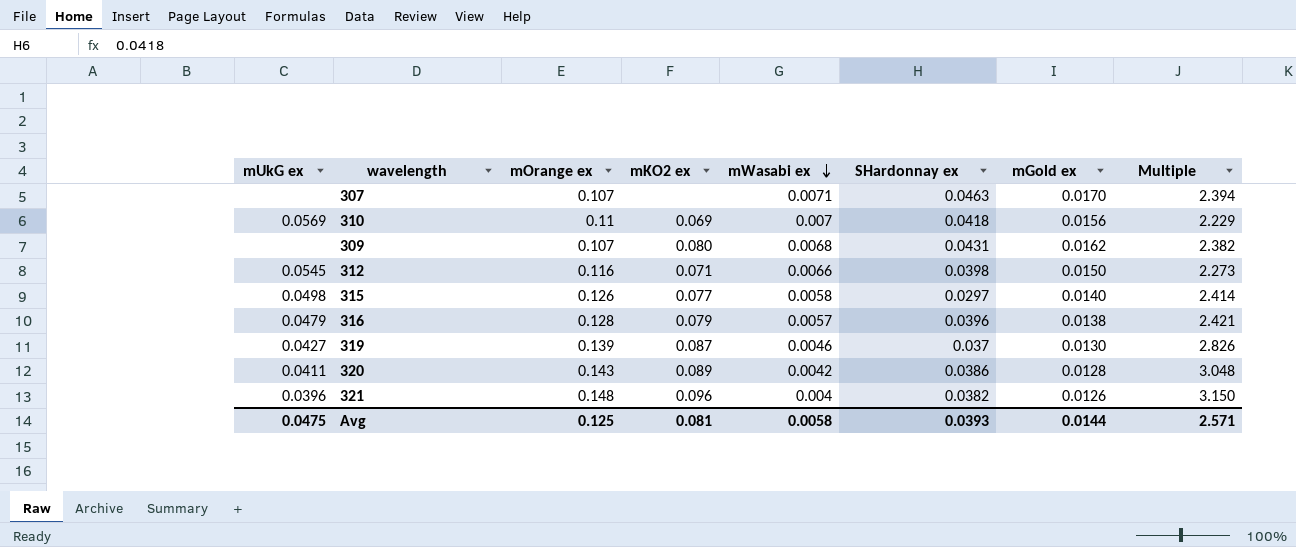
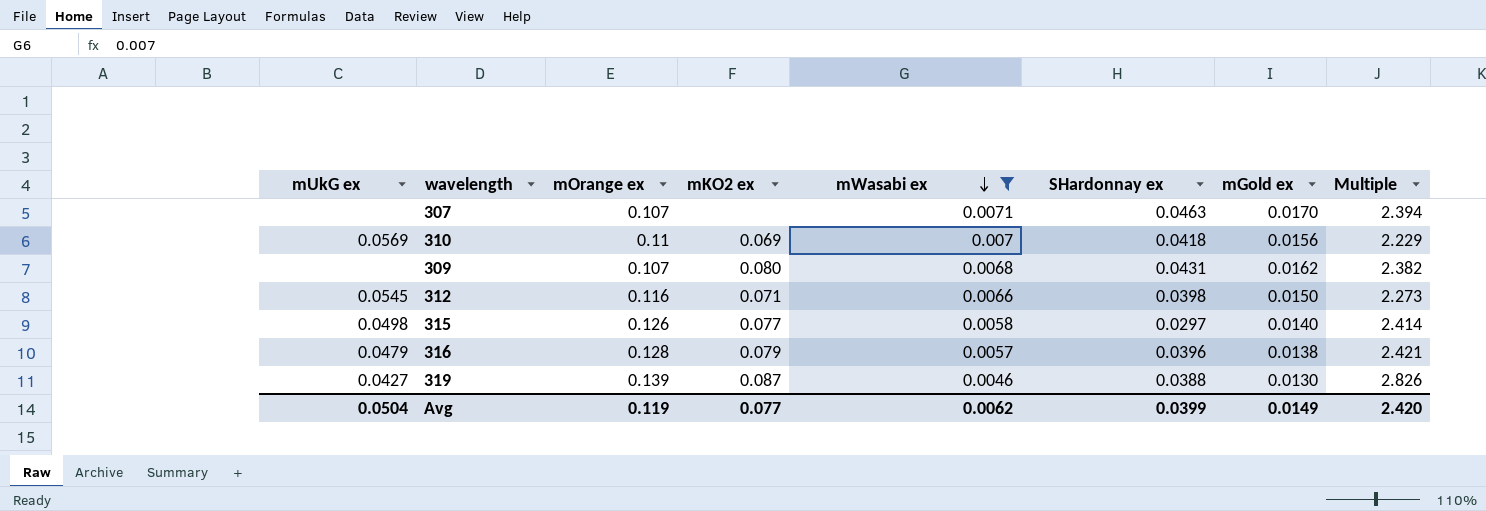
filter: none -> mWasabi ex >= 0.0046
319 | SHardonnay ex: 0.037 -> 0.0388
Avg | mUkG ex: 0.0475 -> 0.0504
Avg | mOrange ex: 0.125 -> 0.119
Avg | mKO2 ex: 0.081 -> 0.077
Avg | mWasabi ex: 0.0058 -> 0.0062
Avg | SHardonnay ex: 0.0393 -> 0.0399
Avg | mGold ex: 0.0144 -> 0.0149
Avg | Multiple: 2.571 -> 2.420

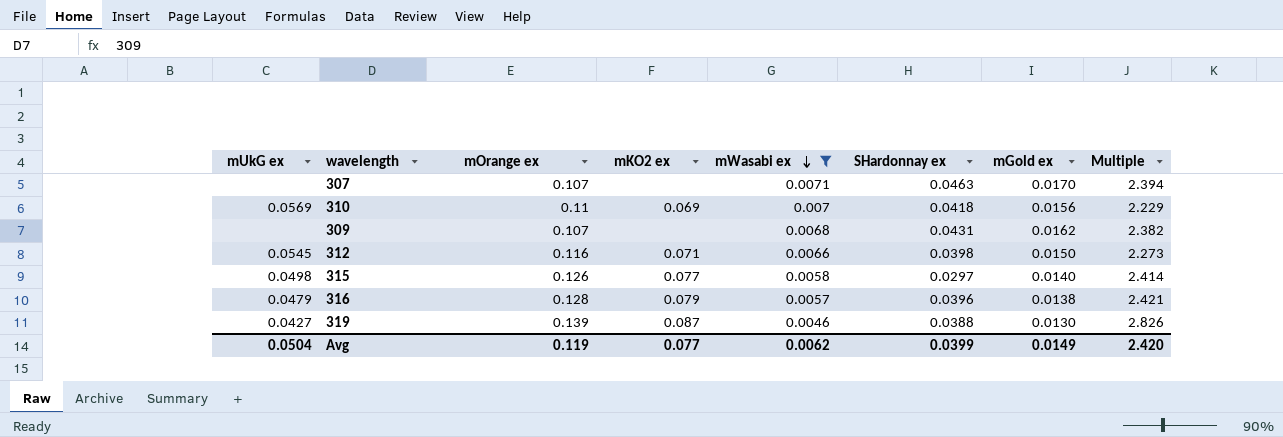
309 | mKO2 ex: 0.080 -> none

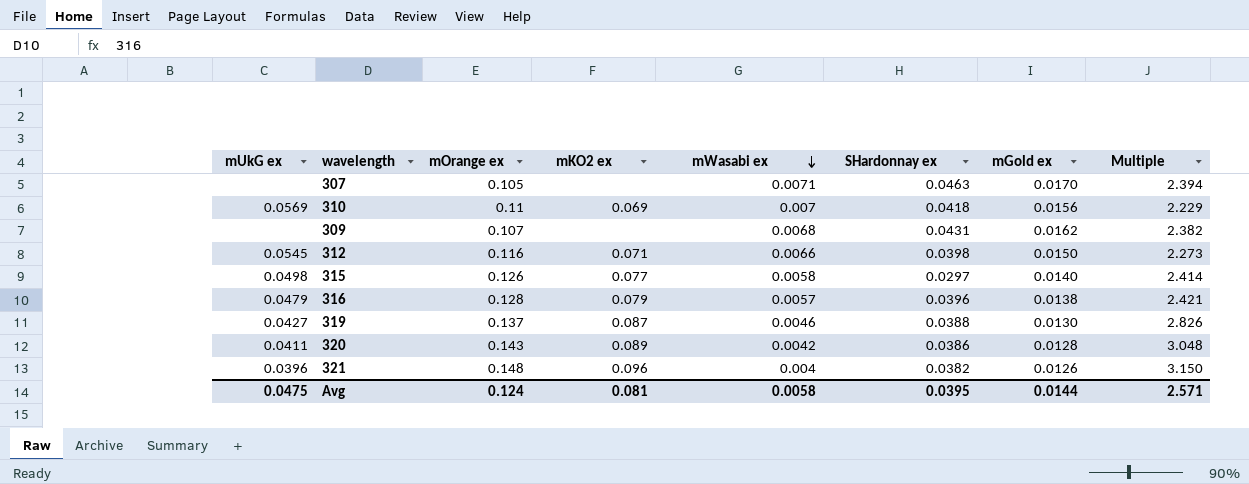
filter: mWasabi ex >= 0.0046 -> none
307 | mOrange ex: 0.107 -> 0.105
319 | mOrange ex: 0.139 -> 0.137
Avg | mUkG ex: 0.0504 -> 0.0475
Avg | mOrange ex: 0.119 -> 0.124
Avg | mKO2 ex: 0.077 -> 0.081
Avg | mWasabi ex: 0.0062 -> 0.0058
Avg | SHardonnay ex: 0.0399 -> 0.0395
Avg | mGold ex: 0.0149 -> 0.0144
Avg | Multiple: 2.420 -> 2.571

